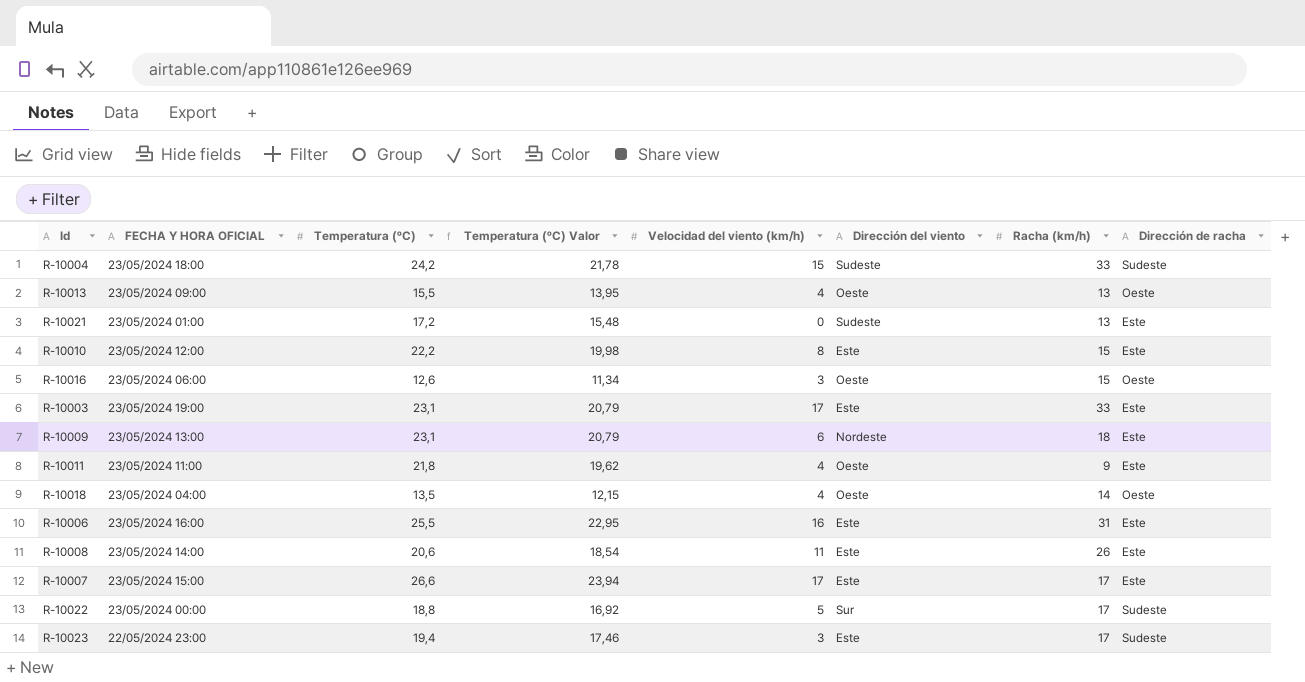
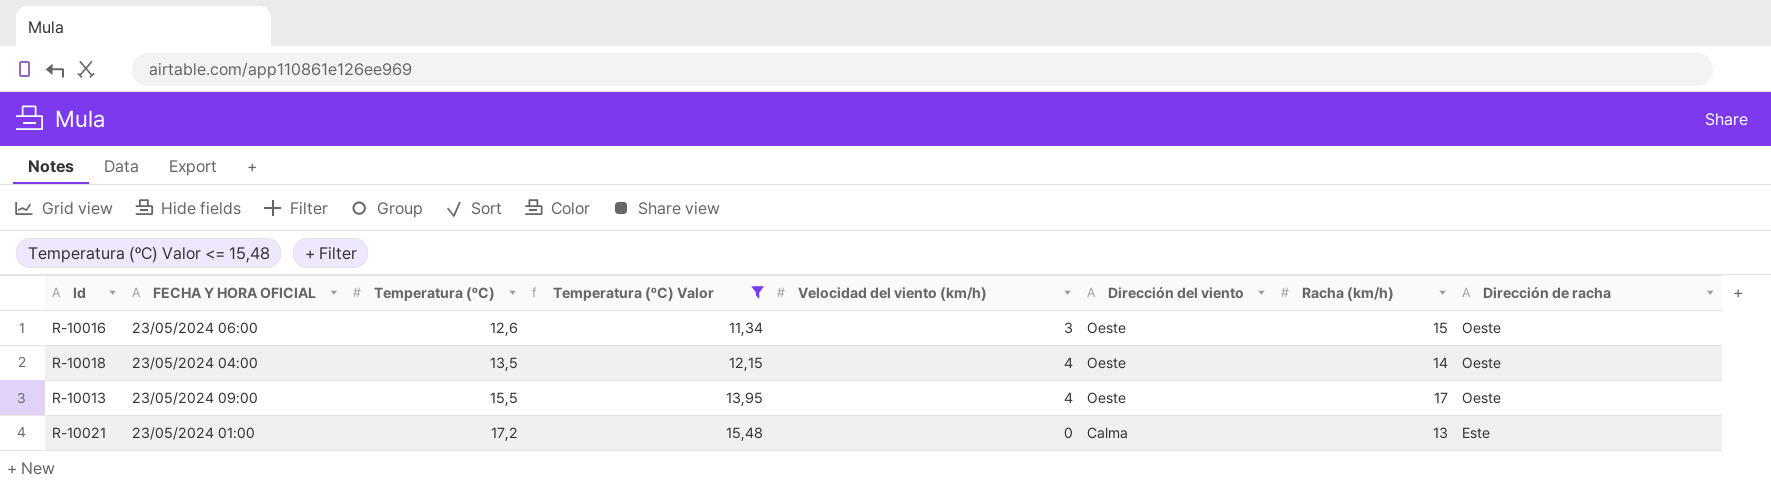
filter: none -> Temperatura (ºC) Valor <= 15,48
row order: none -> Temperatura (ºC) ascending
R-10013 | Racha (km/h): 13 -> 17
R-10021 | Dirección del viento: Sudeste -> Calma

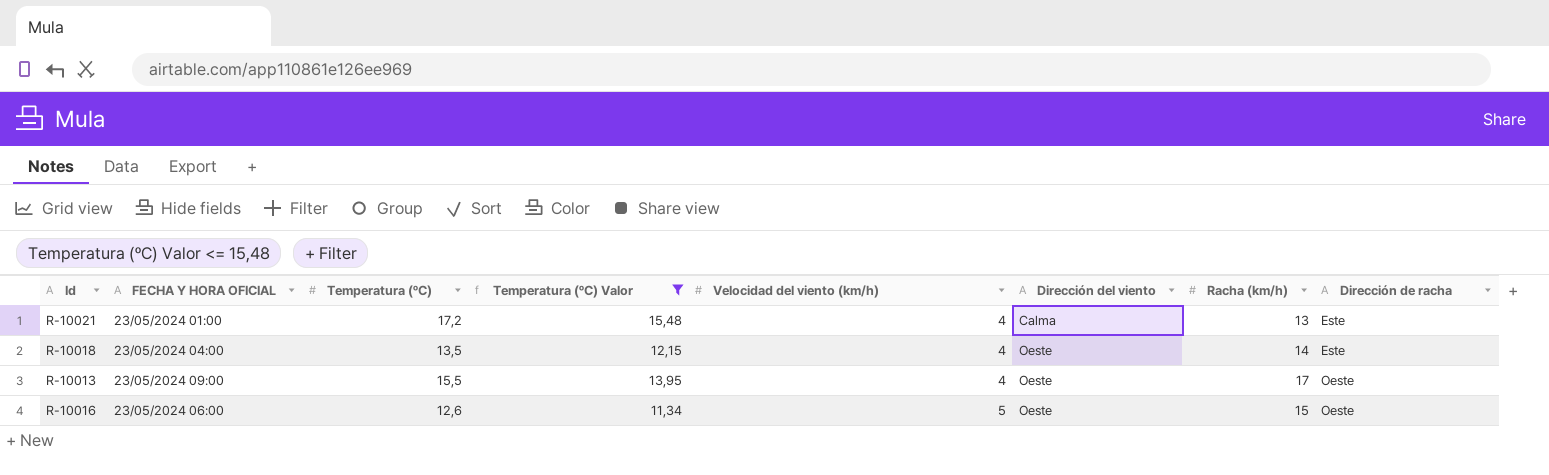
row order: Temperatura (ºC) ascending -> Velocidad del viento (km/h) ascending
R-10021 | Velocidad del viento (km/h): 0 -> 4
R-10018 | Dirección de racha: Oeste -> Este
R-10016 | Velocidad del viento (km/h): 3 -> 5

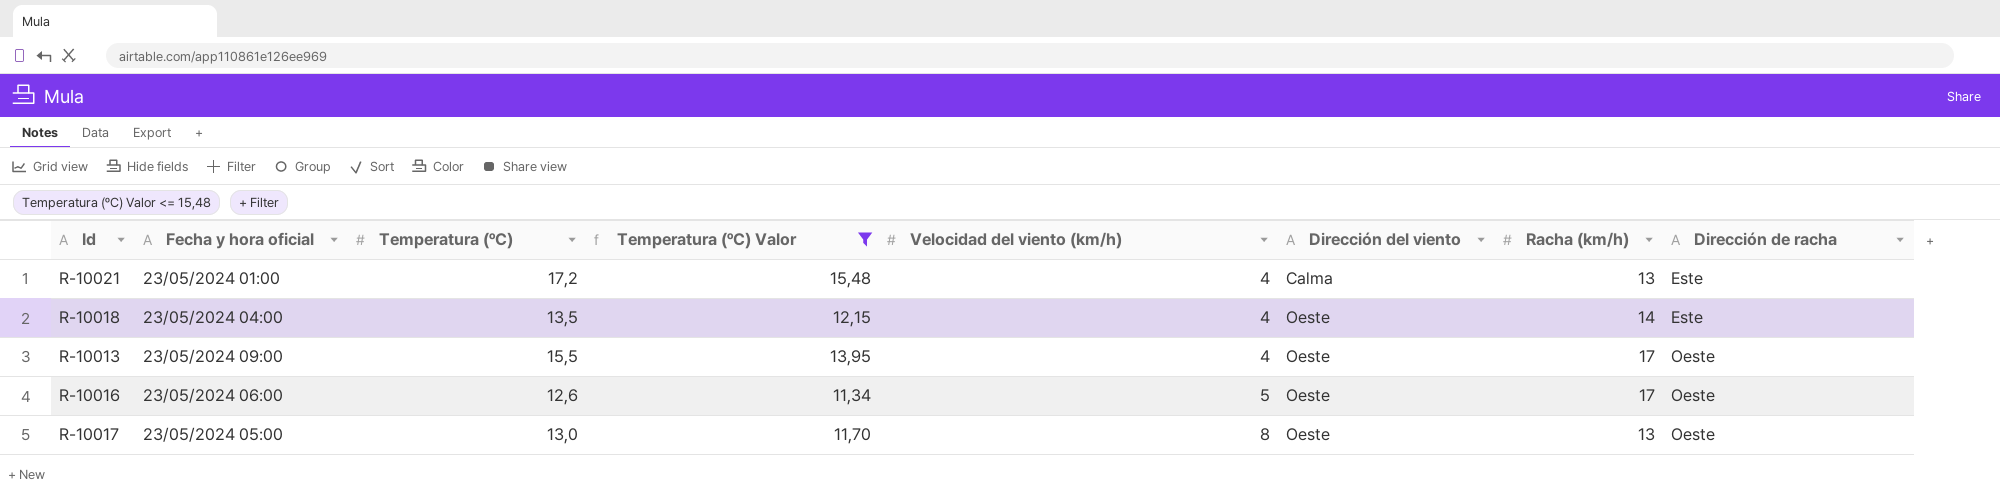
column name: FECHA Y HORA OFICIAL -> Fecha y hora oficial
R-10016 | Racha (km/h): 15 -> 17
row R-10017: none -> 23/05/2024 05:00 | 13,0 | 11,70 | 8 | Oeste | 13 | Oeste

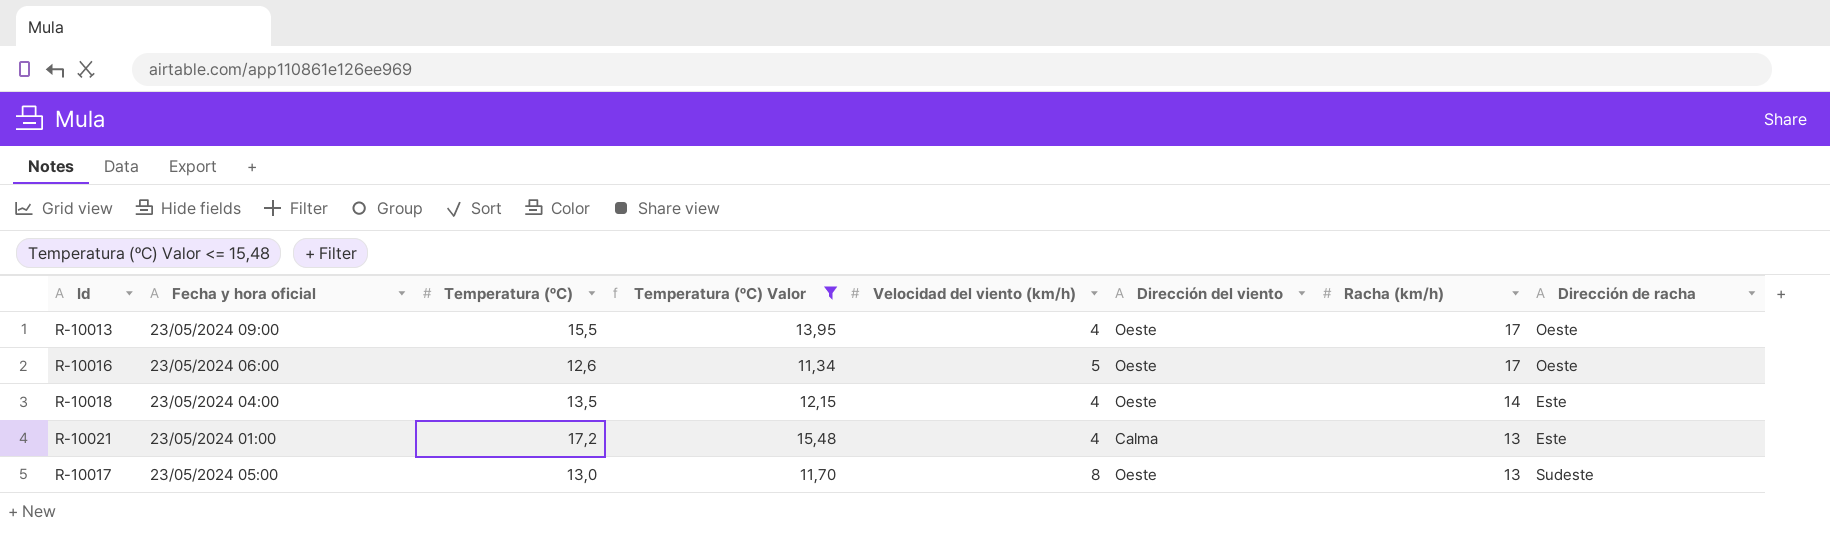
row order: Velocidad del viento (km/h) ascending -> Racha (km/h) descending
R-10017 | Dirección de racha: Oeste -> Sudeste

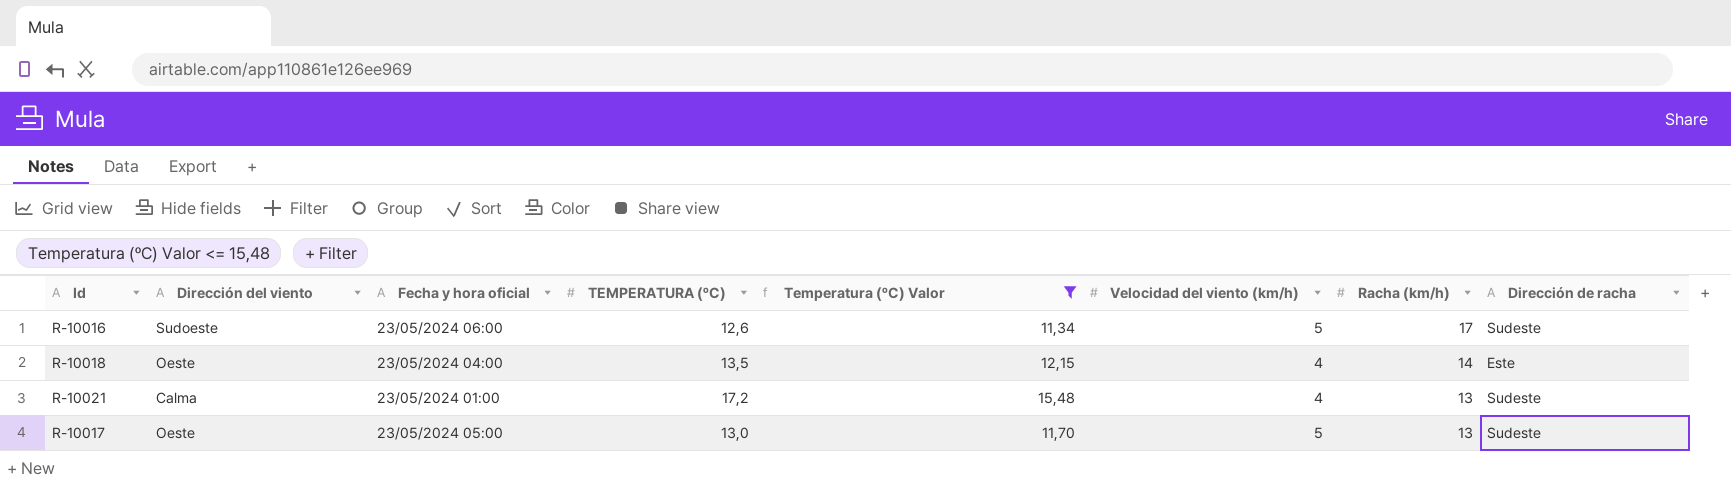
column Dirección del viento | position: 6 -> 2
column name: Temperatura (ºC) -> TEMPERATURA (ºC)
row R-10013: 23/05/2024 09:00 | 15,5 | 13,95 | 4 | Oeste | 17 | Oeste -> none
R-10016 | Dirección del viento: Oeste -> Sudoeste
R-10016 | Dirección de racha: Oeste -> Sudeste
R-10021 | Dirección de racha: Este -> Sudeste
R-10017 | Velocidad del viento (km/h): 8 -> 5

